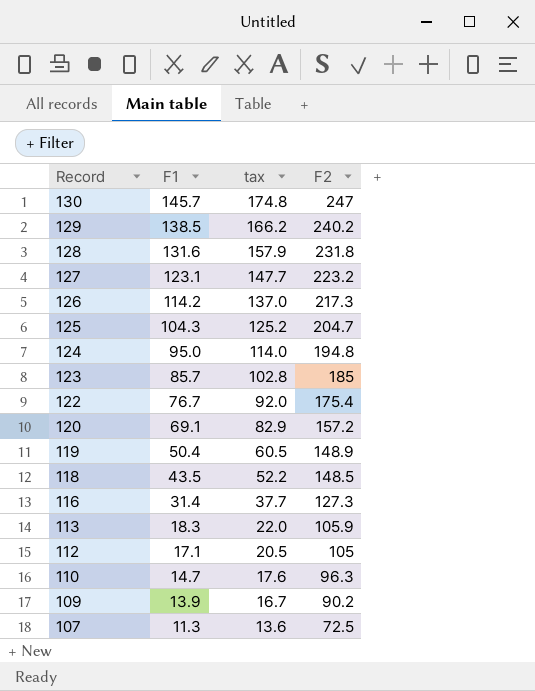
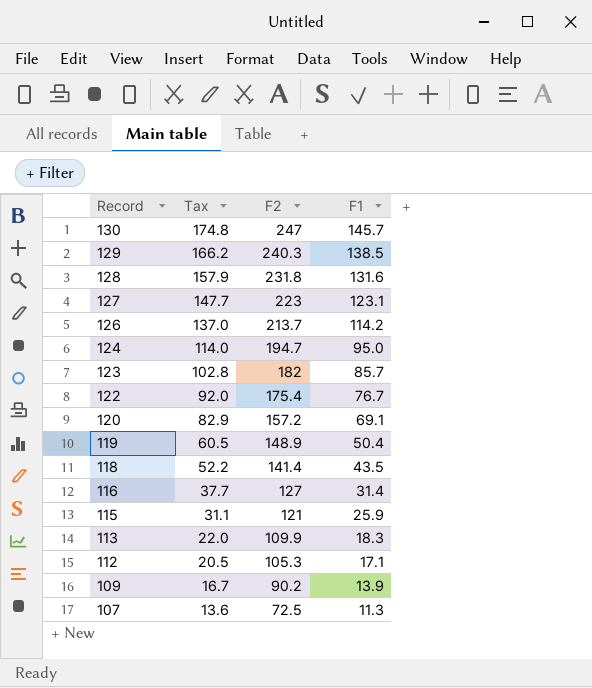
column name: tax -> Tax
column F1 | position: 2 -> 4
row 125: 104.3 | 125.2 | 204.7 -> none
row 110: 14.7 | 17.6 | 96.3 -> none
129 | F2: 240.2 -> 240.3
127 | F2: 223.2 -> 223
126 | F2: 217.3 -> 213.7
124 | F2: 194.8 -> 194.7
123 | F2: 185 -> 182
118 | F2: 148.5 -> 141.4
116 | F2: 127.3 -> 127
row 115: none -> 31.1 | 121 | 25.9
113 | F2: 105.9 -> 109.9
112 | F2: 105 -> 105.3

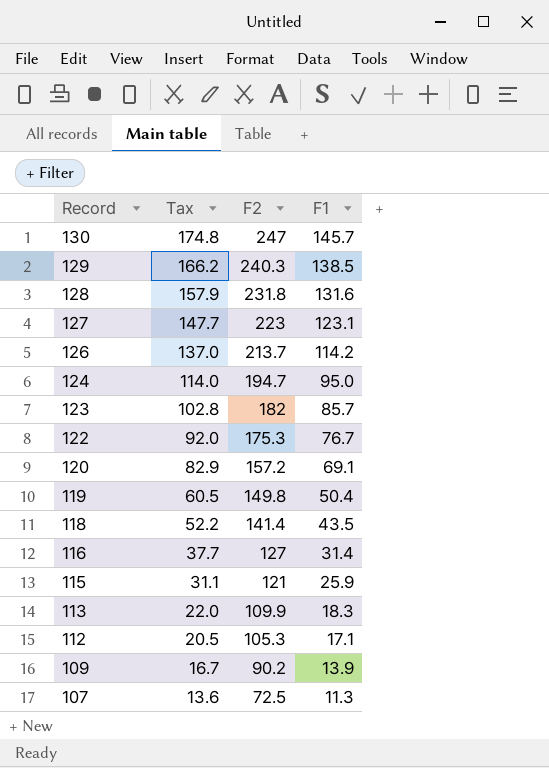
122 | F2: 175.4 -> 175.3
119 | F2: 148.9 -> 149.8

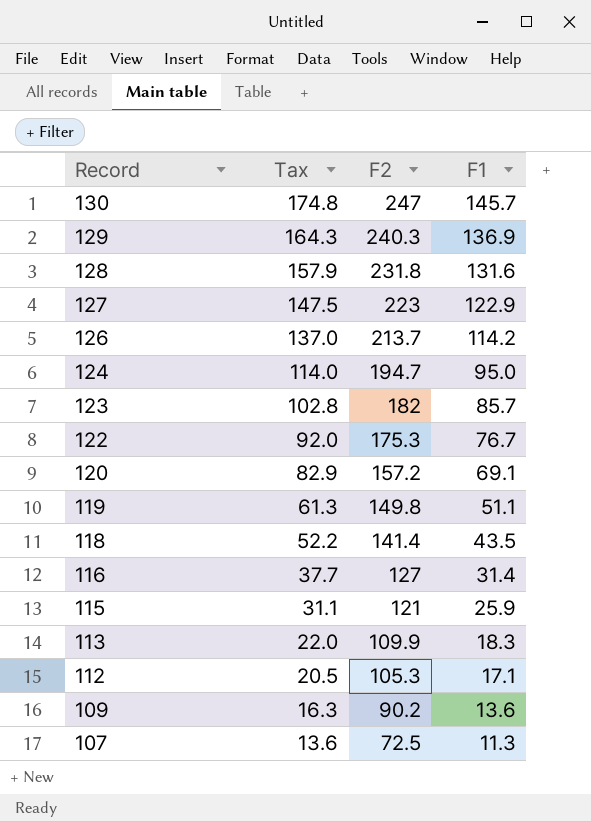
129 | Tax: 166.2 -> 164.3
129 | F1: 138.5 -> 136.9
127 | Tax: 147.7 -> 147.5
127 | F1: 123.1 -> 122.9
119 | Tax: 60.5 -> 61.3
119 | F1: 50.4 -> 51.1
109 | Tax: 16.7 -> 16.3
109 | F1: 13.9 -> 13.6

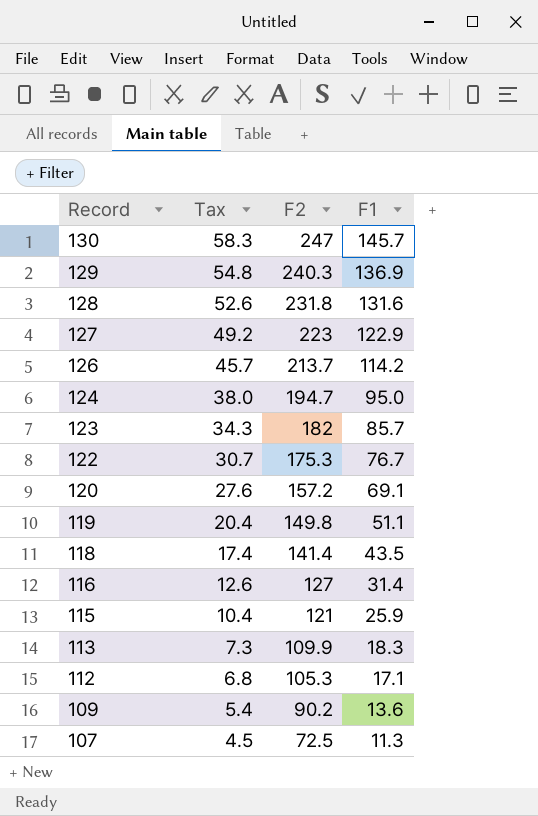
column Tax | formula: [F1] * 1.2 -> [F1] * 0.4

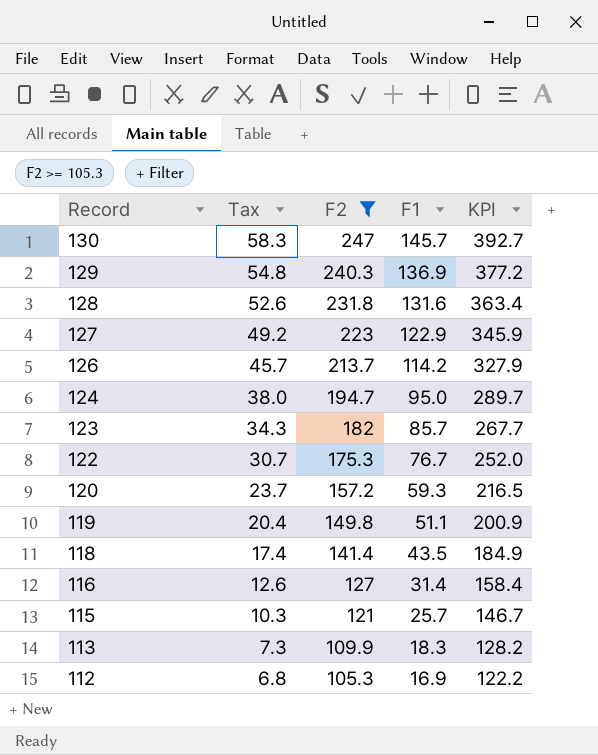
filter: none -> F2 >= 105.3
column KPI | formula: none -> [F2] + [F1]
120 | Tax: 27.6 -> 23.7
120 | F1: 69.1 -> 59.3
115 | Tax: 10.4 -> 10.3
115 | F1: 25.9 -> 25.7
112 | F1: 17.1 -> 16.9

